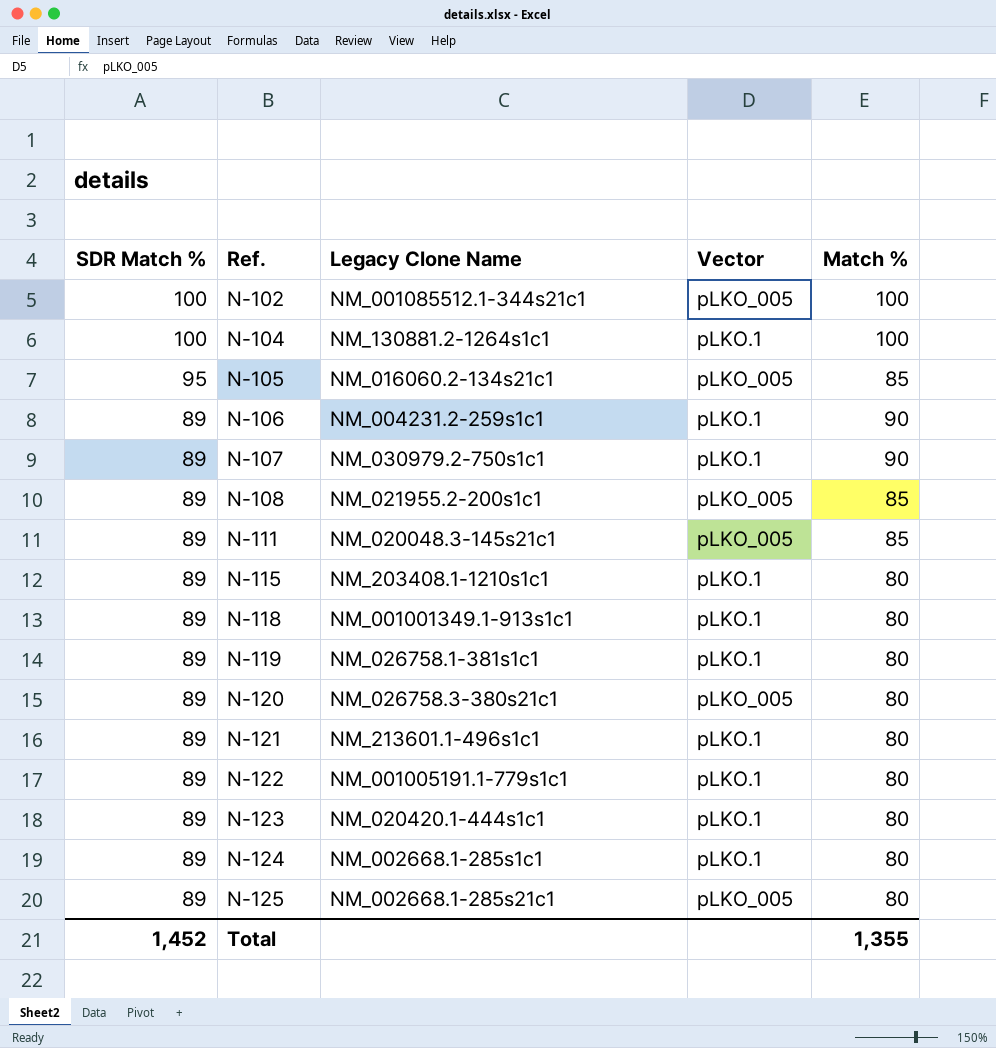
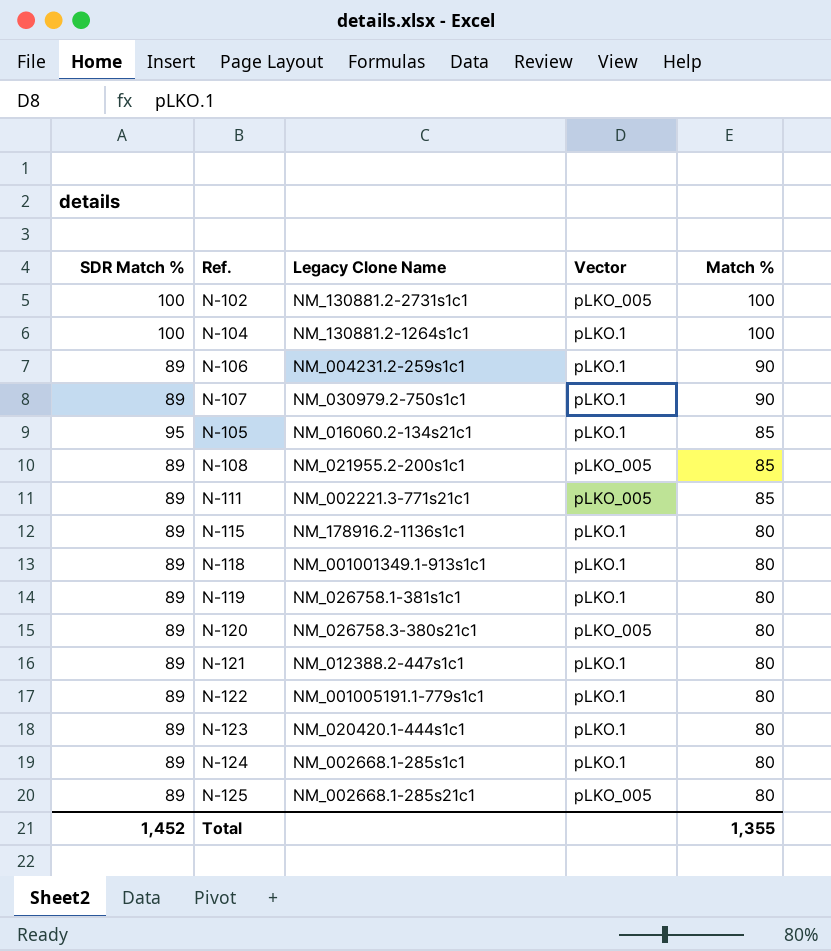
row order: SDR Match % descending -> Match % descending
N-102 | Legacy Clone Name: NM_001085512.1-344s21c1 -> NM_130881.2-2731s1c1
N-105 | Vector: pLKO_005 -> pLKO.1
N-111 | Legacy Clone Name: NM_020048.3-145s21c1 -> NM_002221.3-771s21c1
N-115 | Legacy Clone Name: NM_203408.1-1210s1c1 -> NM_178916.2-1136s1c1
N-121 | Legacy Clone Name: NM_213601.1-496s1c1 -> NM_012388.2-447s1c1

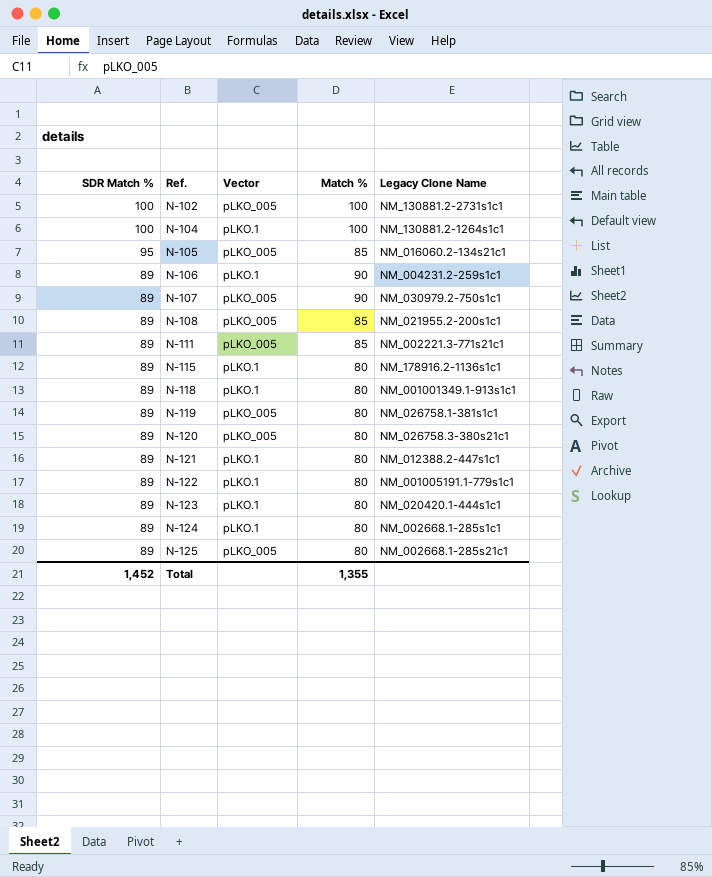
row order: Match % descending -> SDR Match % descending
column Legacy Clone Name | position: 3 -> 5
N-105 | Vector: pLKO.1 -> pLKO_005
N-107 | Vector: pLKO.1 -> pLKO_005
N-119 | Vector: pLKO.1 -> pLKO_005

